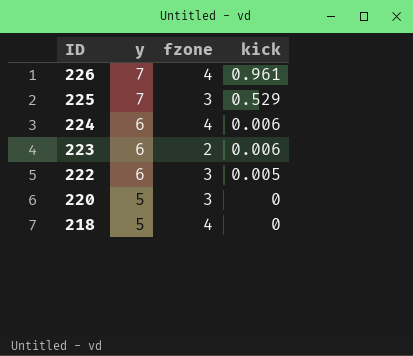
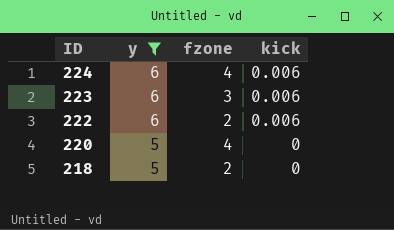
filter: none -> y != 7
223 | fzone: 2 -> 3
222 | fzone: 3 -> 2
222 | kick: 0.005 -> 0.006
220 | fzone: 3 -> 4
218 | fzone: 4 -> 2

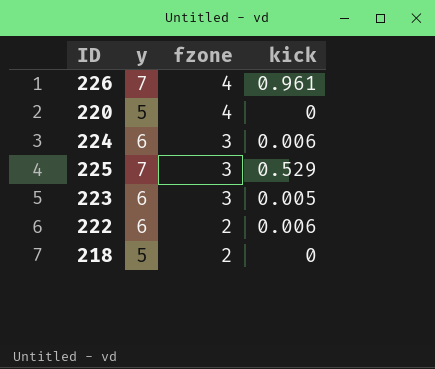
filter: y != 7 -> none
row order: ID descending -> fzone descending
224 | fzone: 4 -> 3
223 | kick: 0.006 -> 0.005

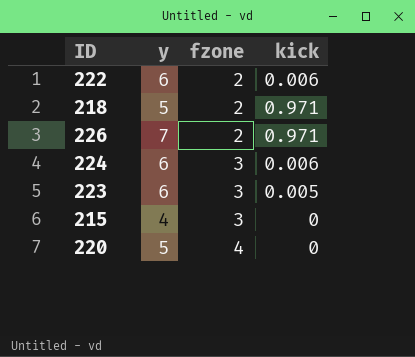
row order: fzone descending -> fzone ascending
row 225: 7 | 3 | 0.529 -> none
218 | kick: 0 -> 0.971
226 | fzone: 4 -> 2
226 | kick: 0.961 -> 0.971
row 215: none -> 4 | 3 | 0

